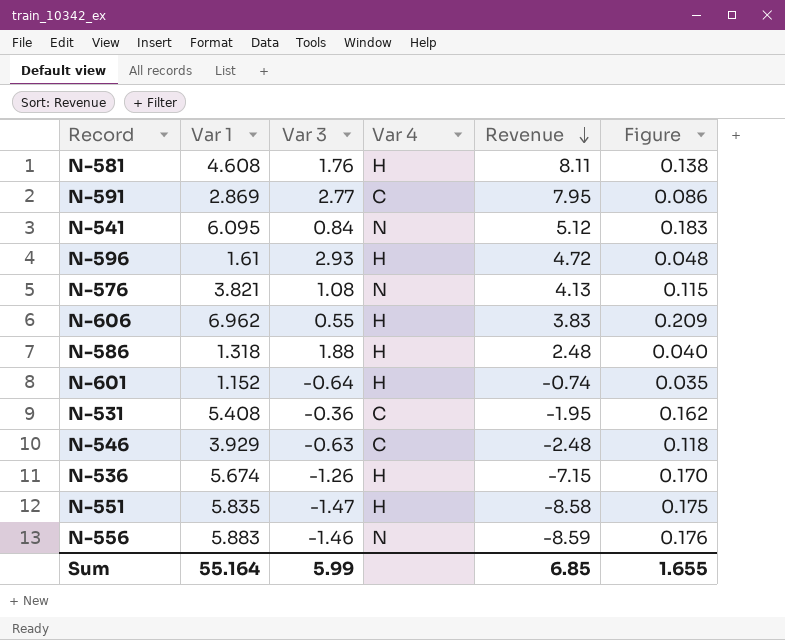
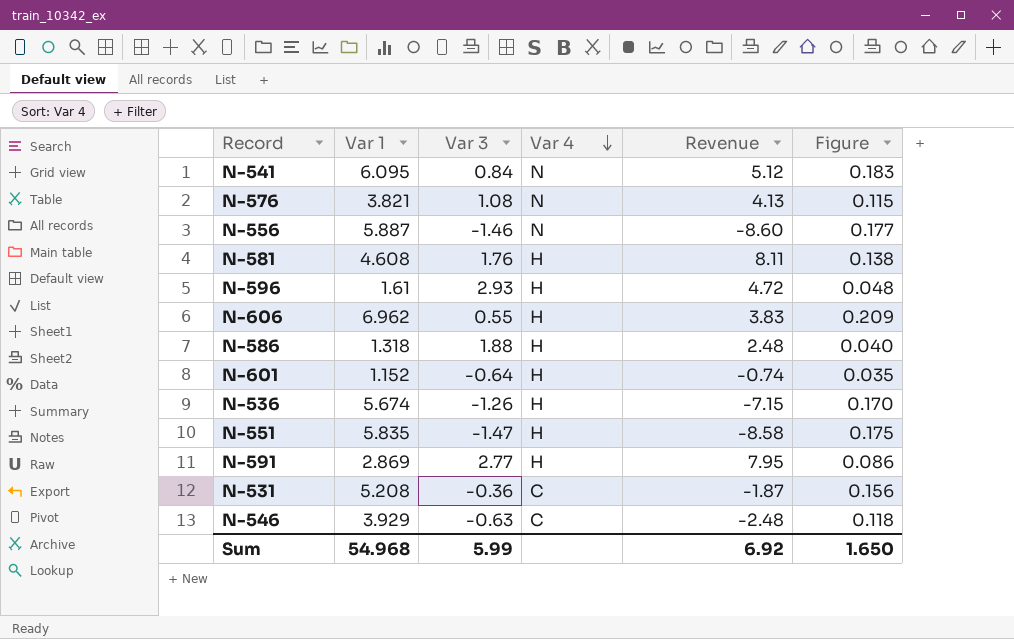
row order: Revenue descending -> Var 4 descending
N-556 | Var 1: 5.883 -> 5.887
N-556 | Revenue: -8.59 -> -8.60
N-556 | Figure: 0.176 -> 0.177
N-591 | Var 4: C -> H
N-531 | Var 1: 5.408 -> 5.208
N-531 | Revenue: -1.95 -> -1.87
N-531 | Figure: 0.162 -> 0.156
Sum | Var 1: 55.164 -> 54.968
Sum | Revenue: 6.85 -> 6.92
Sum | Figure: 1.655 -> 1.650

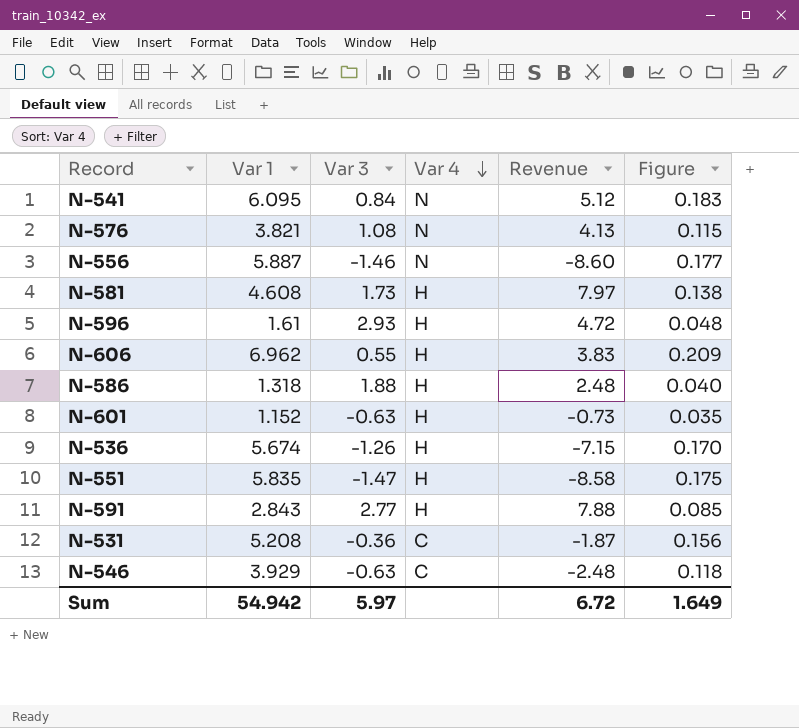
N-581 | Var 3: 1.76 -> 1.73
N-581 | Revenue: 8.11 -> 7.97
N-601 | Var 3: -0.64 -> -0.63
N-601 | Revenue: -0.74 -> -0.73
N-591 | Var 1: 2.869 -> 2.843
N-591 | Revenue: 7.95 -> 7.88
N-591 | Figure: 0.086 -> 0.085
Sum | Var 1: 54.968 -> 54.942
Sum | Var 3: 5.99 -> 5.97
Sum | Revenue: 6.92 -> 6.72
Sum | Figure: 1.650 -> 1.649

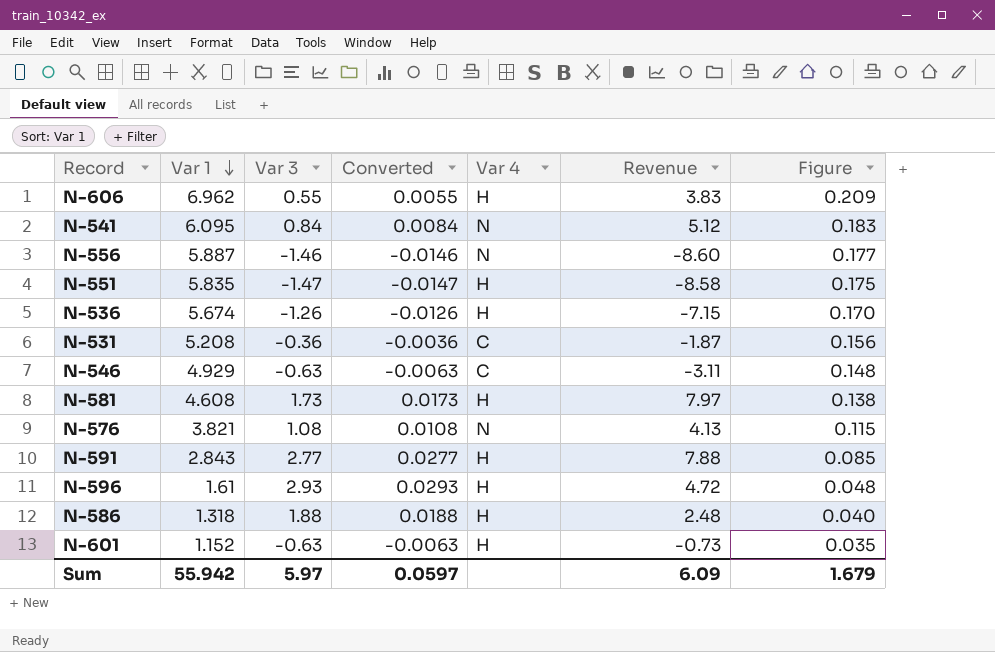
row order: Var 4 descending -> Var 1 descending
column Converted | formula: none -> [Var 3] * 0.01
N-546 | Var 1: 3.929 -> 4.929
N-546 | Revenue: -2.48 -> -3.11
N-546 | Figure: 0.118 -> 0.148
Sum | Var 1: 54.942 -> 55.942
Sum | Revenue: 6.72 -> 6.09
Sum | Figure: 1.649 -> 1.679

